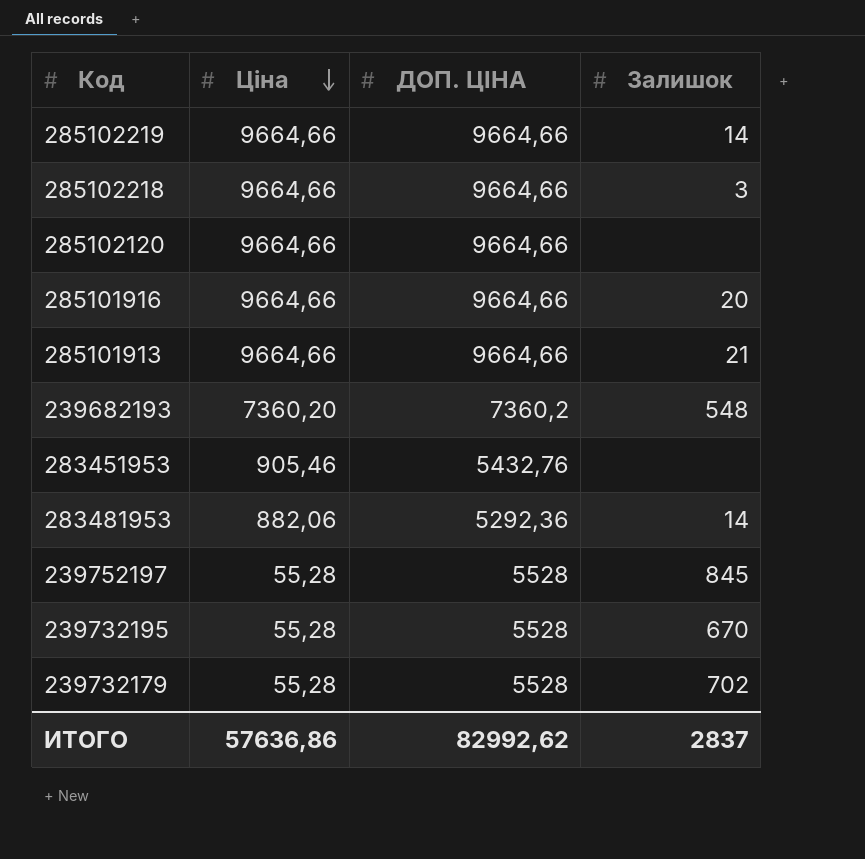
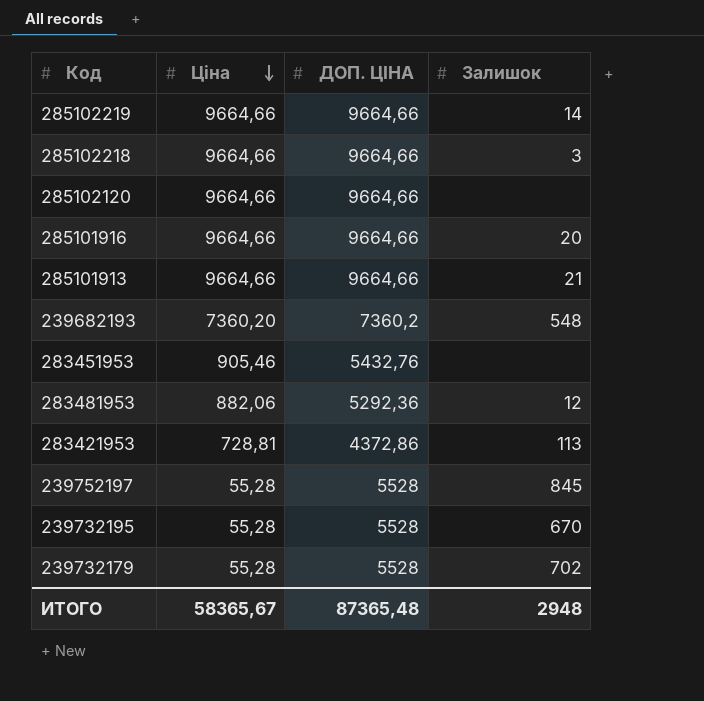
283481953 | Залишок: 14 -> 12
row 283421953: none -> 728,81 | 4372,86 | 113
ИТОГО | Ціна: 57636,86 -> 58365,67
ИТОГО | ДОП. ЦІНА: 82992,62 -> 87365,48
ИТОГО | Залишок: 2837 -> 2948

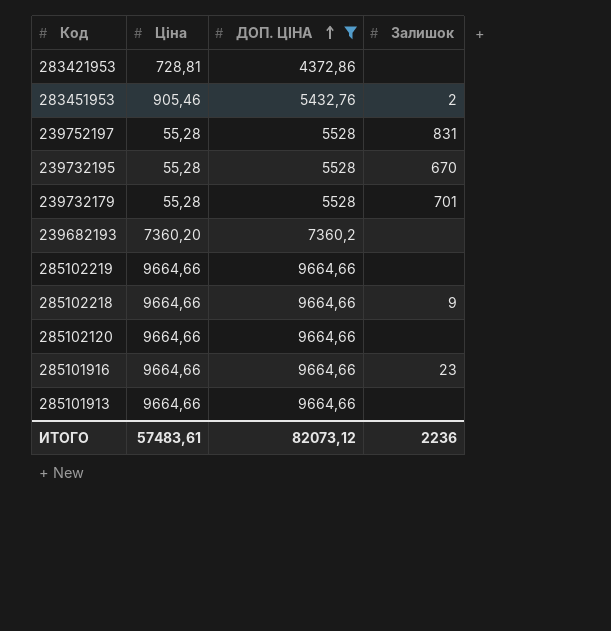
filter: none -> ДОП. ЦІНА != 5292,36
row order: Ціна descending -> ДОП. ЦІНА ascending
283421953 | Залишок: 113 -> none
283451953 | Залишок: none -> 2
239752197 | Залишок: 845 -> 831
239732179 | Залишок: 702 -> 701
239682193 | Залишок: 548 -> none
285102219 | Залишок: 14 -> none
285102218 | Залишок: 3 -> 9
285101916 | Залишок: 20 -> 23
285101913 | Залишок: 21 -> none
ИТОГО | Ціна: 58365,67 -> 57483,61
ИТОГО | ДОП. ЦІНА: 87365,48 -> 82073,12
ИТОГО | Залишок: 2948 -> 2236

